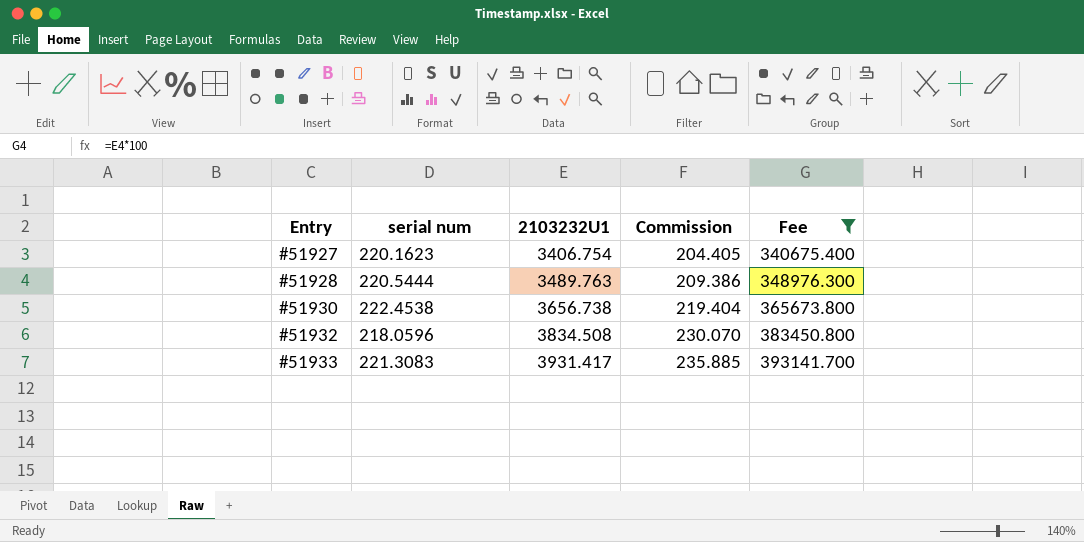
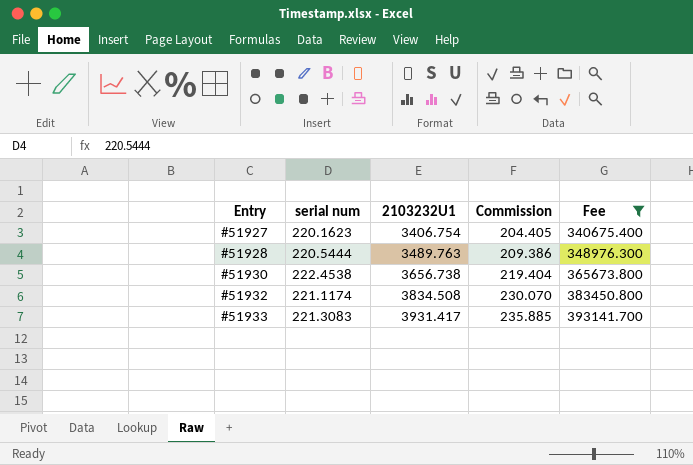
#51932 | serial num: 218.0596 -> 221.1174

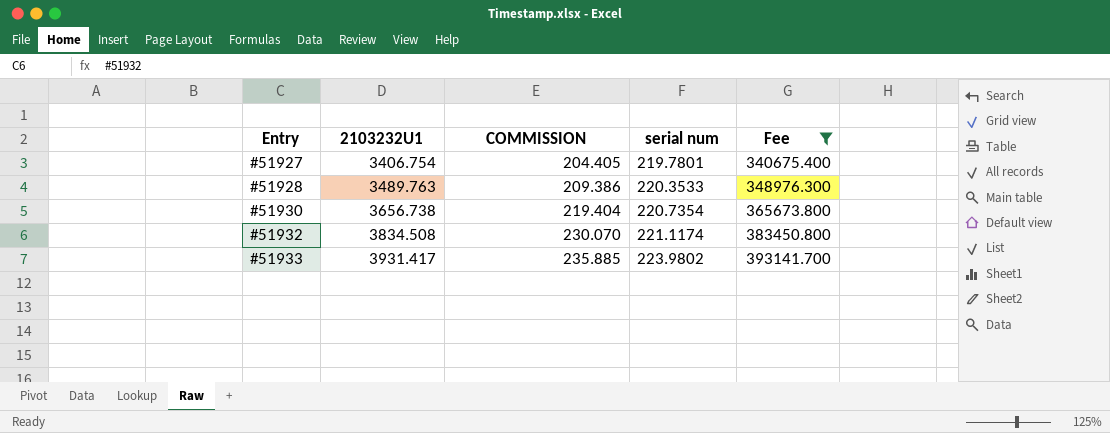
column name: Commission -> COMMISSION
column serial num | position: 2 -> 4
#51927 | serial num: 220.1623 -> 219.7801
#51928 | serial num: 220.5444 -> 220.3533
#51930 | serial num: 222.4538 -> 220.7354
#51933 | serial num: 221.3083 -> 223.9802

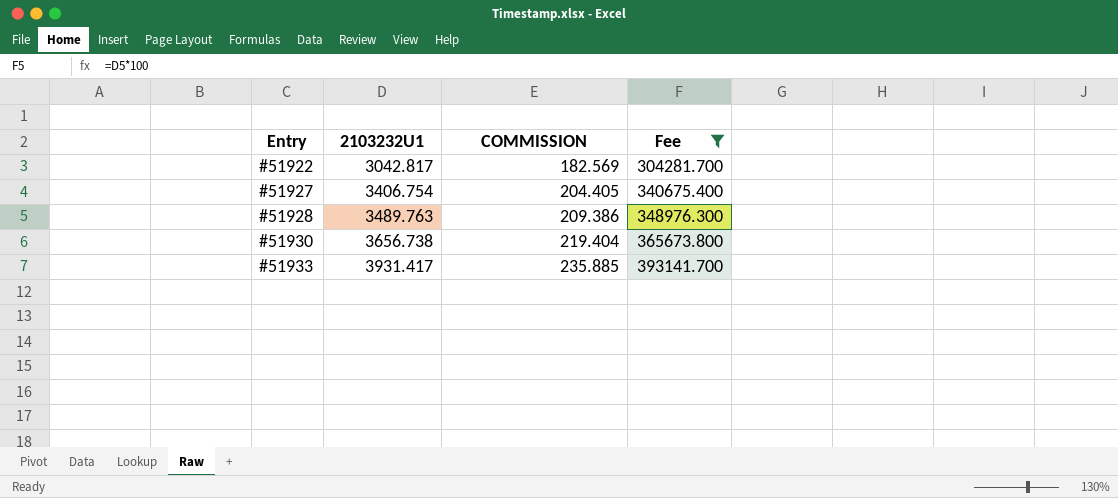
column serial num | position: 4 -> none
row #51932: 3834.508 | 230.070 | 221.1174 | 383450.800 -> none
row #51922: none -> 3042.817 | 182.569 | 304281.700

